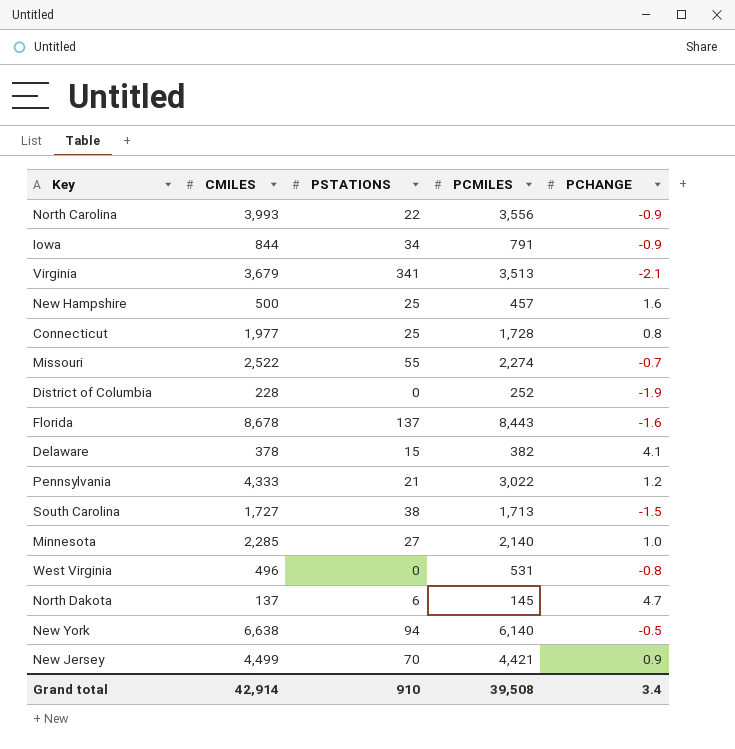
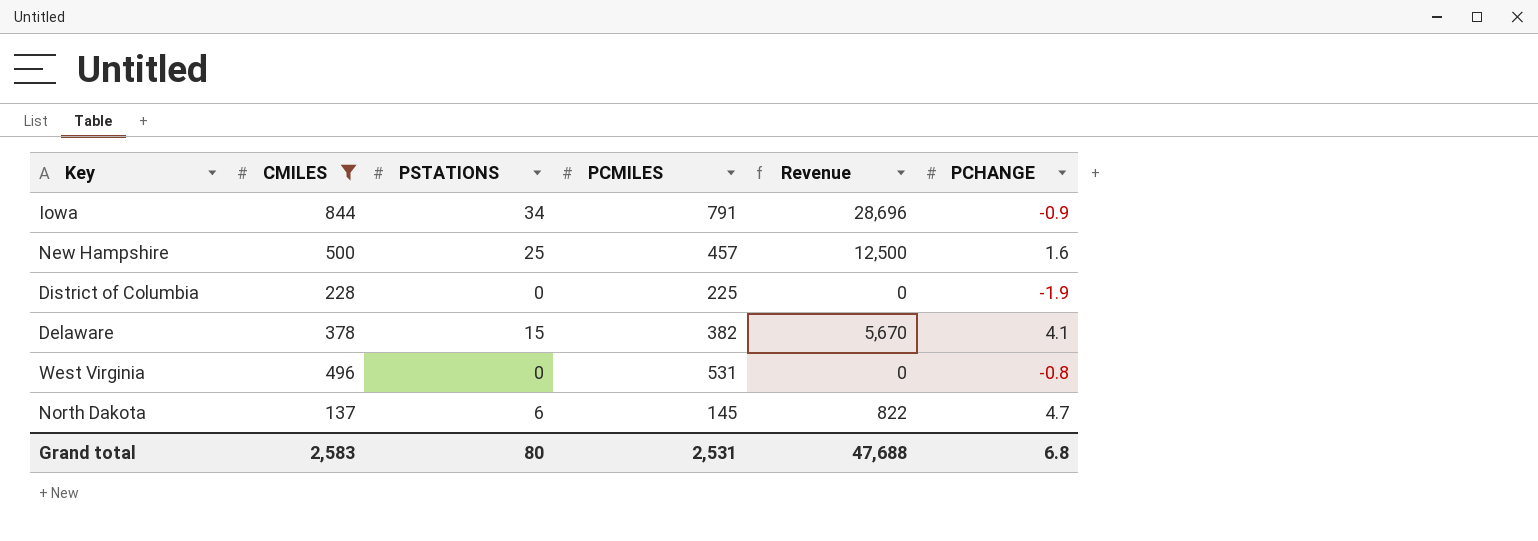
filter: none -> CMILES <= 844
column Revenue | formula: none -> [CMILES] * [PSTATIONS]
District of Columbia | PCMILES: 252 -> 225
Grand total | CMILES: 42,914 -> 2,583
Grand total | PSTATIONS: 910 -> 80
Grand total | PCMILES: 39,508 -> 2,531
Grand total | PCHANGE: 3.4 -> 6.8

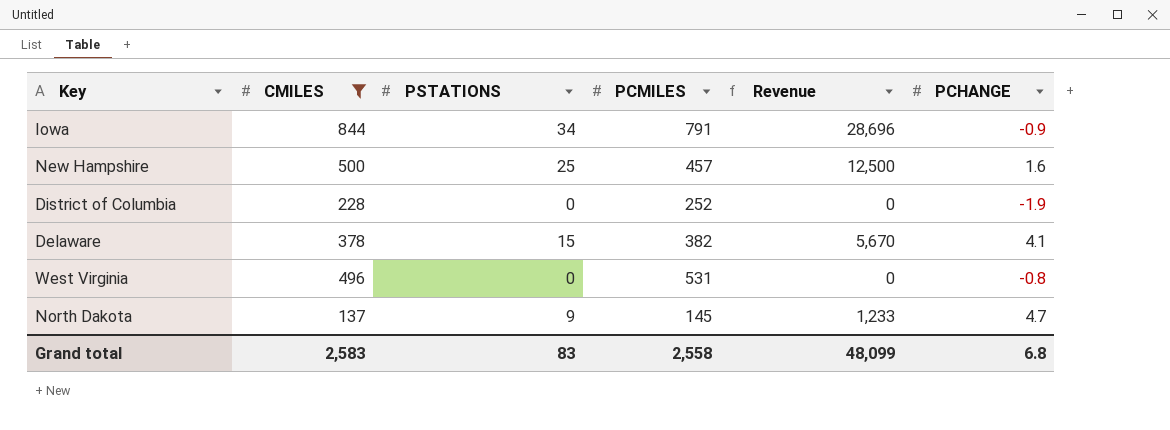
District of Columbia | PCMILES: 225 -> 252
North Dakota | PSTATIONS: 6 -> 9
North Dakota | Revenue: 822 -> 1,233
Grand total | PSTATIONS: 80 -> 83
Grand total | PCMILES: 2,531 -> 2,558
Grand total | Revenue: 47,688 -> 48,099

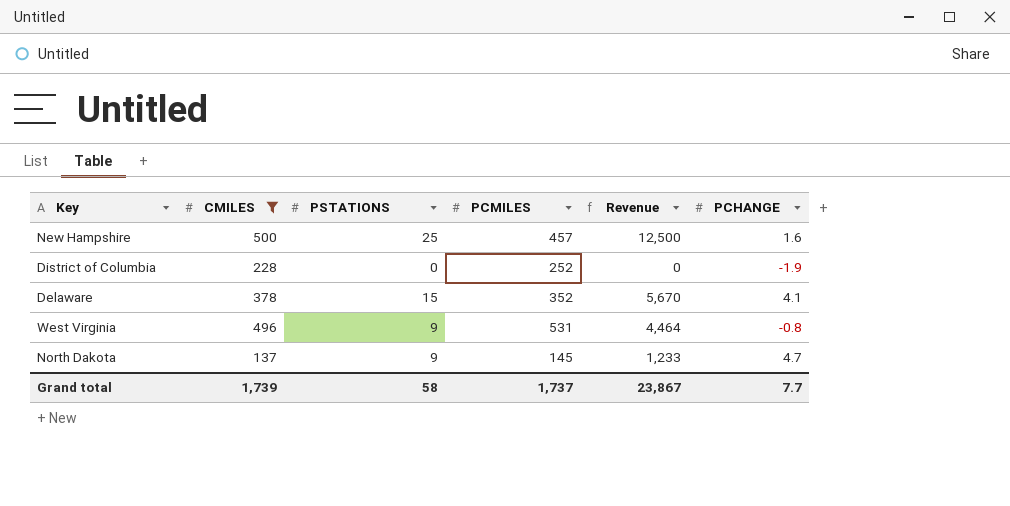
row Iowa: 844 | 34 | 791 | 28,696 | -0.9 -> none
Delaware | PCMILES: 382 -> 352
West Virginia | PSTATIONS: 0 -> 9
West Virginia | Revenue: 0 -> 4,464
Grand total | CMILES: 2,583 -> 1,739
Grand total | PSTATIONS: 83 -> 58
Grand total | PCMILES: 2,558 -> 1,737
Grand total | Revenue: 48,099 -> 23,867
Grand total | PCHANGE: 6.8 -> 7.7

